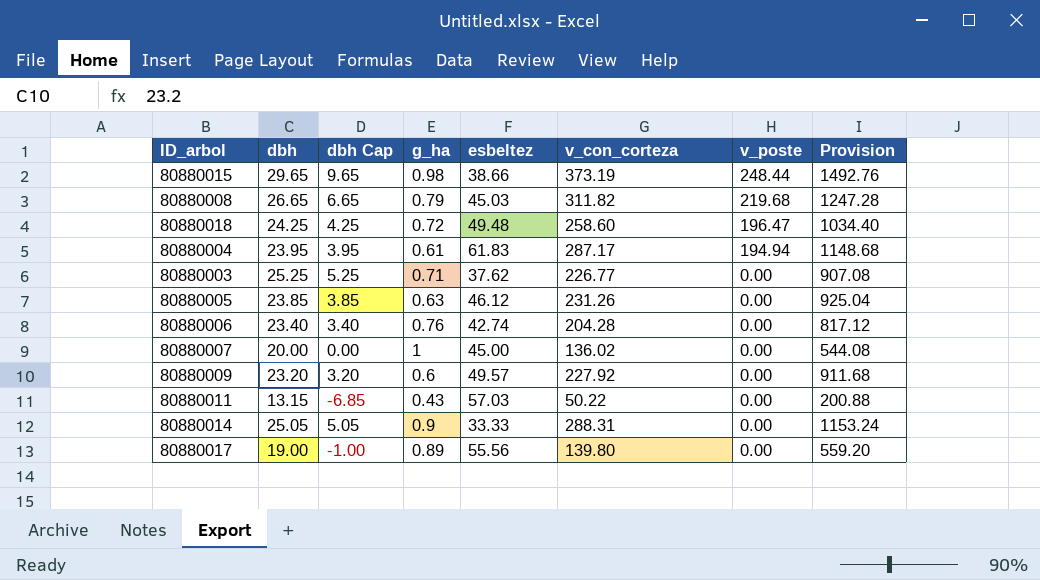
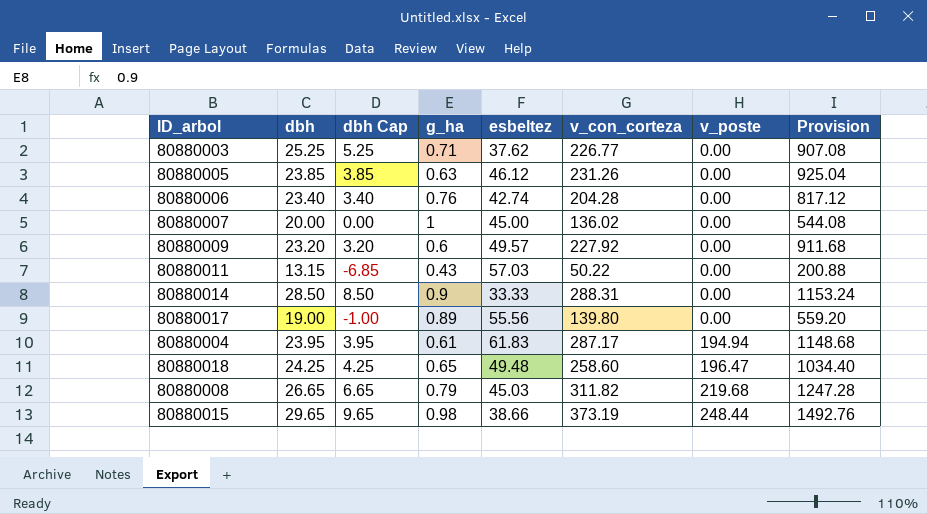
row order: v_poste descending -> v_poste ascending
80880014 | dbh: 25.05 -> 28.50
80880014 | dbh Cap: 5.05 -> 8.50
80880018 | g_ha: 0.72 -> 0.65

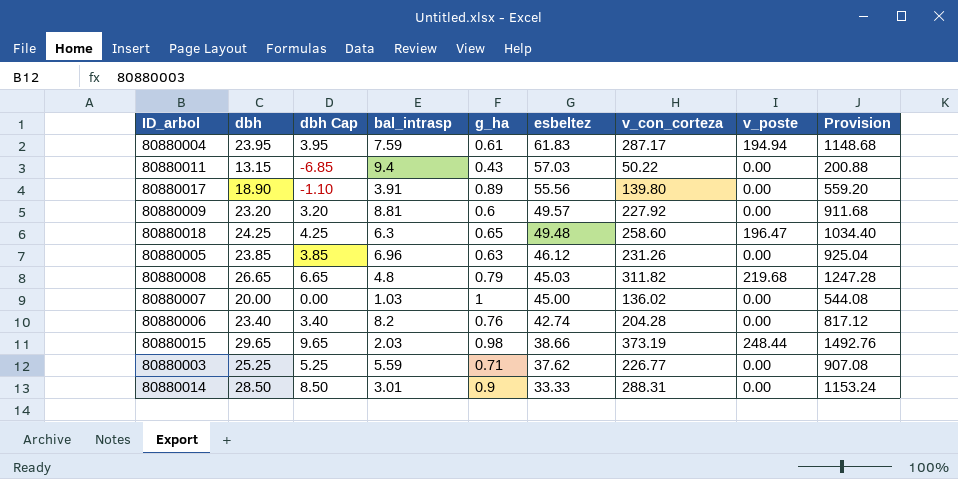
row order: v_poste ascending -> esbeltez descending
column bal_intrasp | position: none -> 4
80880017 | dbh: 19.00 -> 18.90
80880017 | dbh Cap: -1.00 -> -1.10

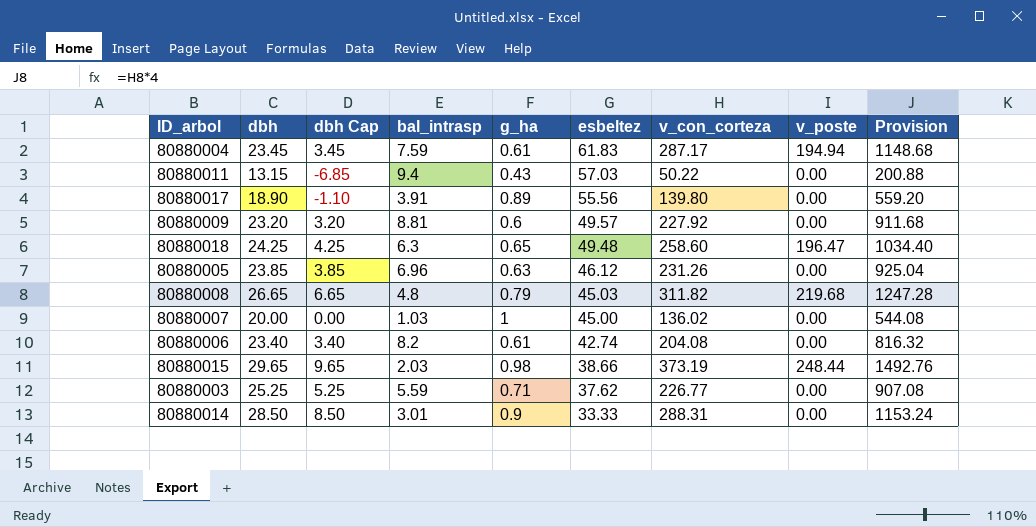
80880004 | dbh: 23.95 -> 23.45
80880004 | dbh Cap: 3.95 -> 3.45
80880006 | g_ha: 0.76 -> 0.61
80880006 | v_con_corteza: 204.28 -> 204.08
80880006 | Provision: 817.12 -> 816.32

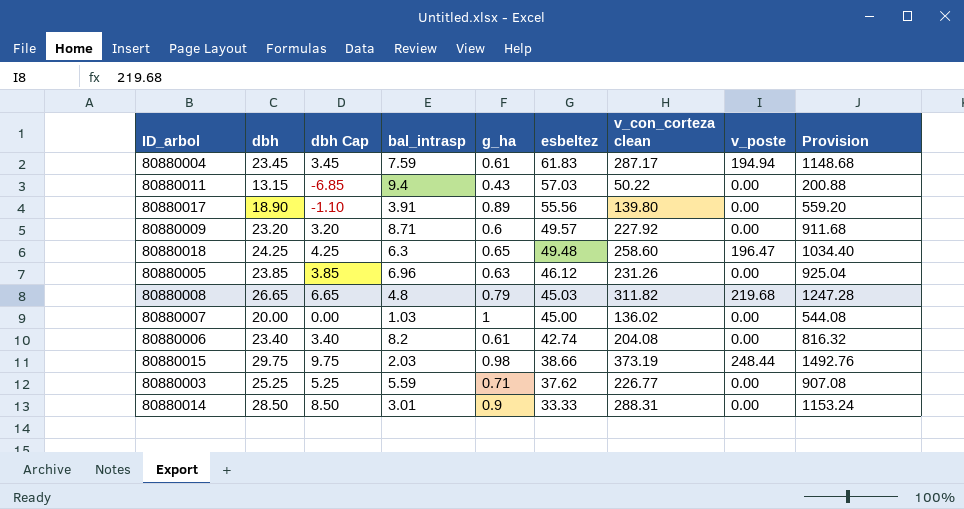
column name: v_con_corteza -> v_con_corteza clean
80880009 | bal_intrasp: 8.81 -> 8.71
80880015 | dbh: 29.65 -> 29.75
80880015 | dbh Cap: 9.65 -> 9.75

